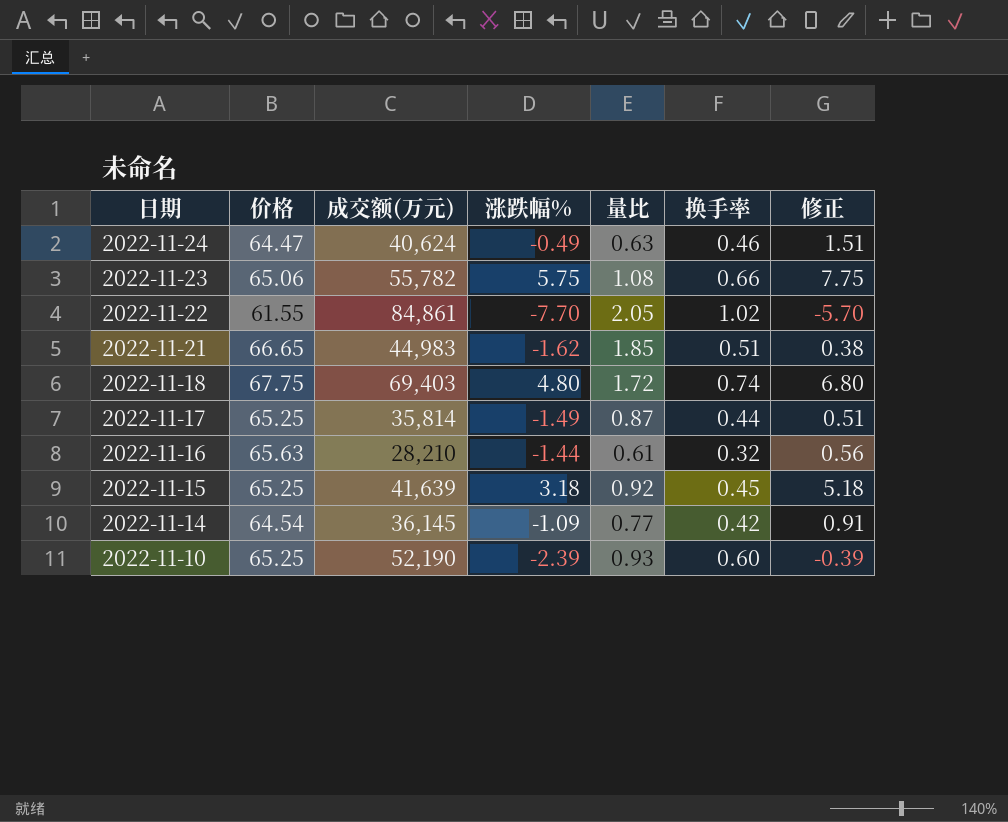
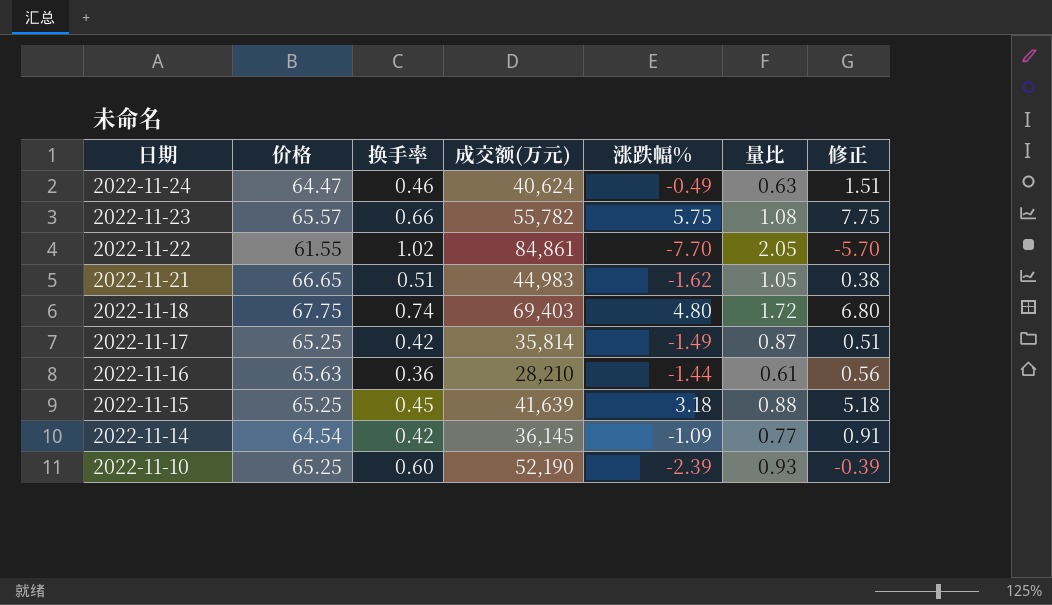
column 换手率 | position: 6 -> 3
2022-11-23 | 价格: 65.06 -> 65.57
2022-11-21 | 量比: 1.85 -> 1.05
2022-11-17 | 换手率: 0.44 -> 0.42
2022-11-16 | 换手率: 0.32 -> 0.36
2022-11-15 | 量比: 0.92 -> 0.88

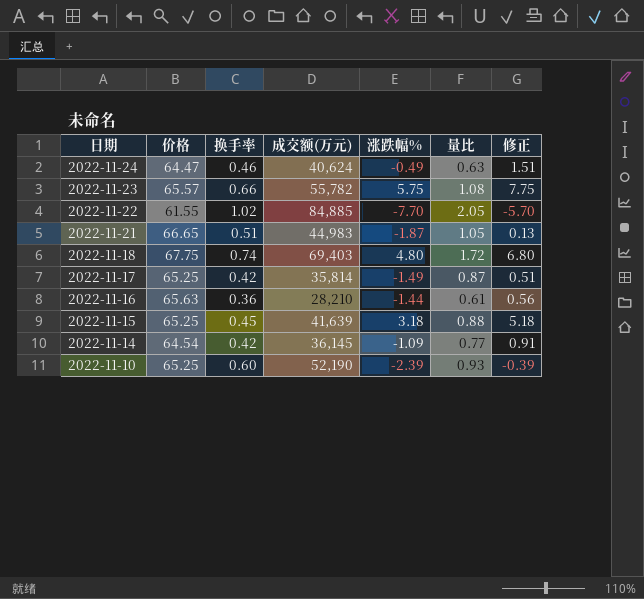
2022-11-22 | 成交额(万元): 84,861 -> 84,885
2022-11-21 | 涨跌幅%: -1.62 -> -1.87
2022-11-21 | 修正: 0.38 -> 0.13

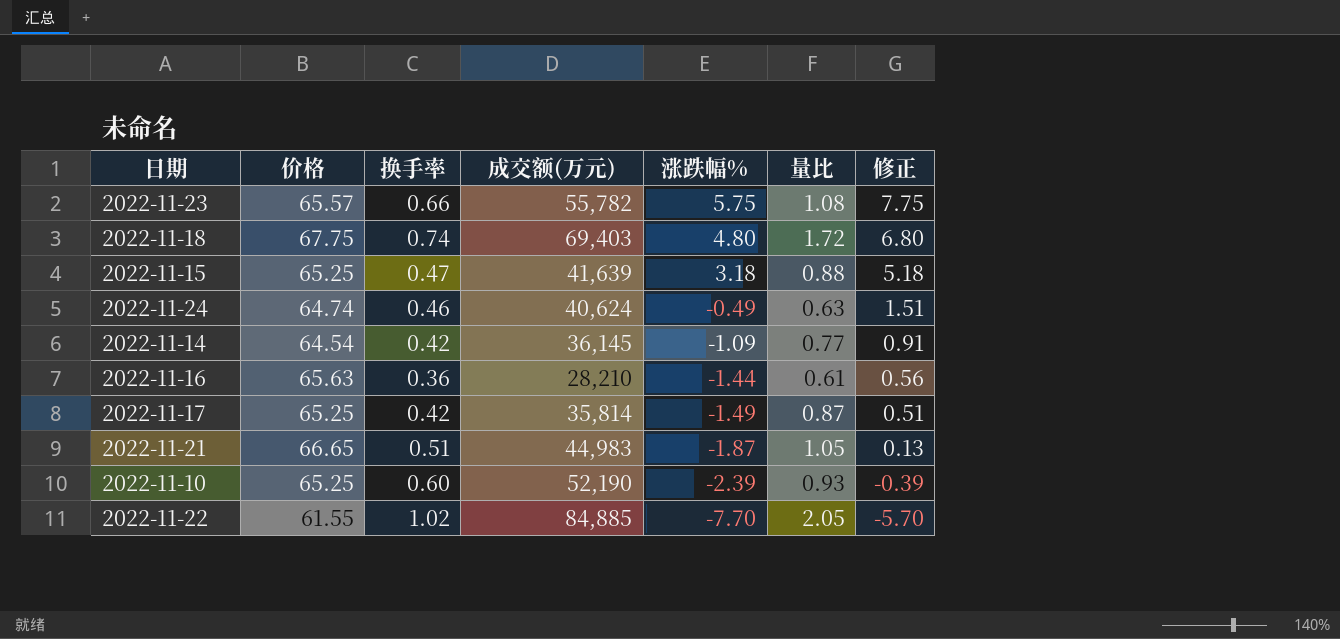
row order: 日期 descending -> 涨跌幅% descending
2022-11-15 | 换手率: 0.45 -> 0.47
2022-11-24 | 价格: 64.47 -> 64.74

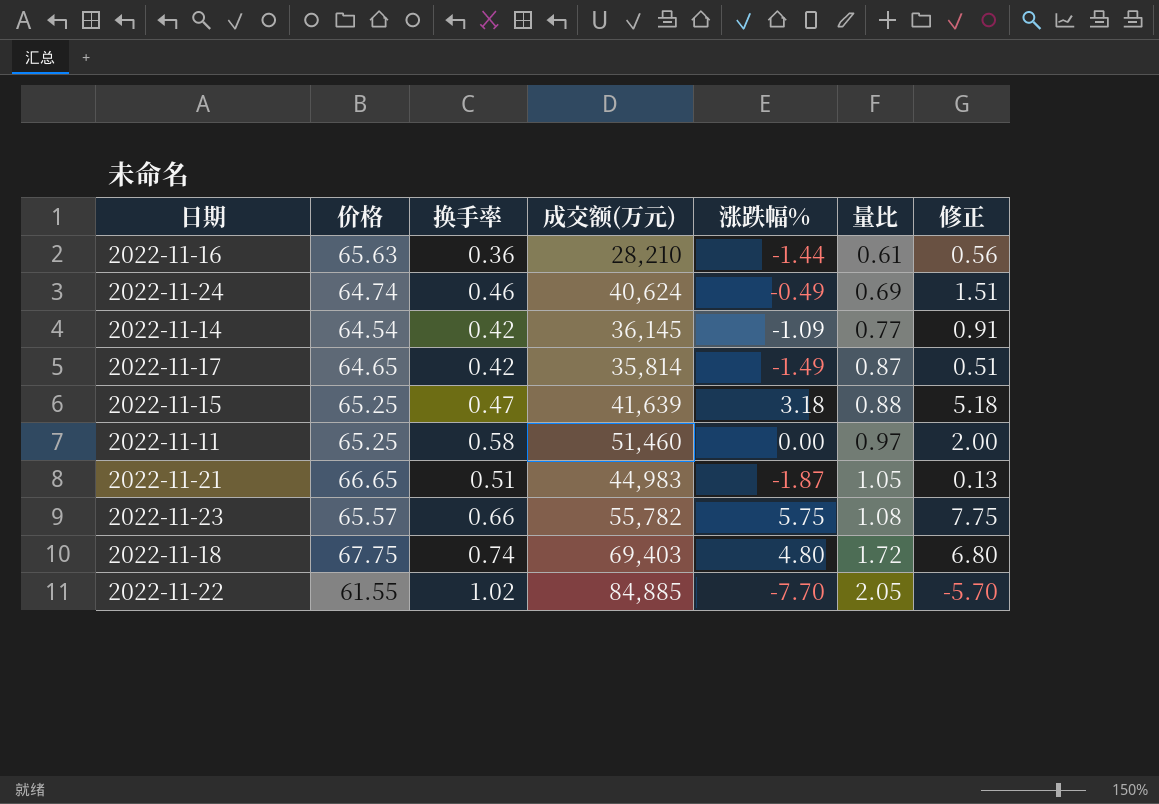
row order: 涨跌幅% descending -> 量比 ascending
row 2022-11-10: 65.25 | 0.60 | 52,190 | -2.39 | 0.93 | -0.39 -> none
2022-11-24 | 量比: 0.63 -> 0.69
2022-11-17 | 价格: 65.25 -> 64.65
row 2022-11-11: none -> 65.25 | 0.58 | 51,460 | 0.00 | 0.97 | 2.00

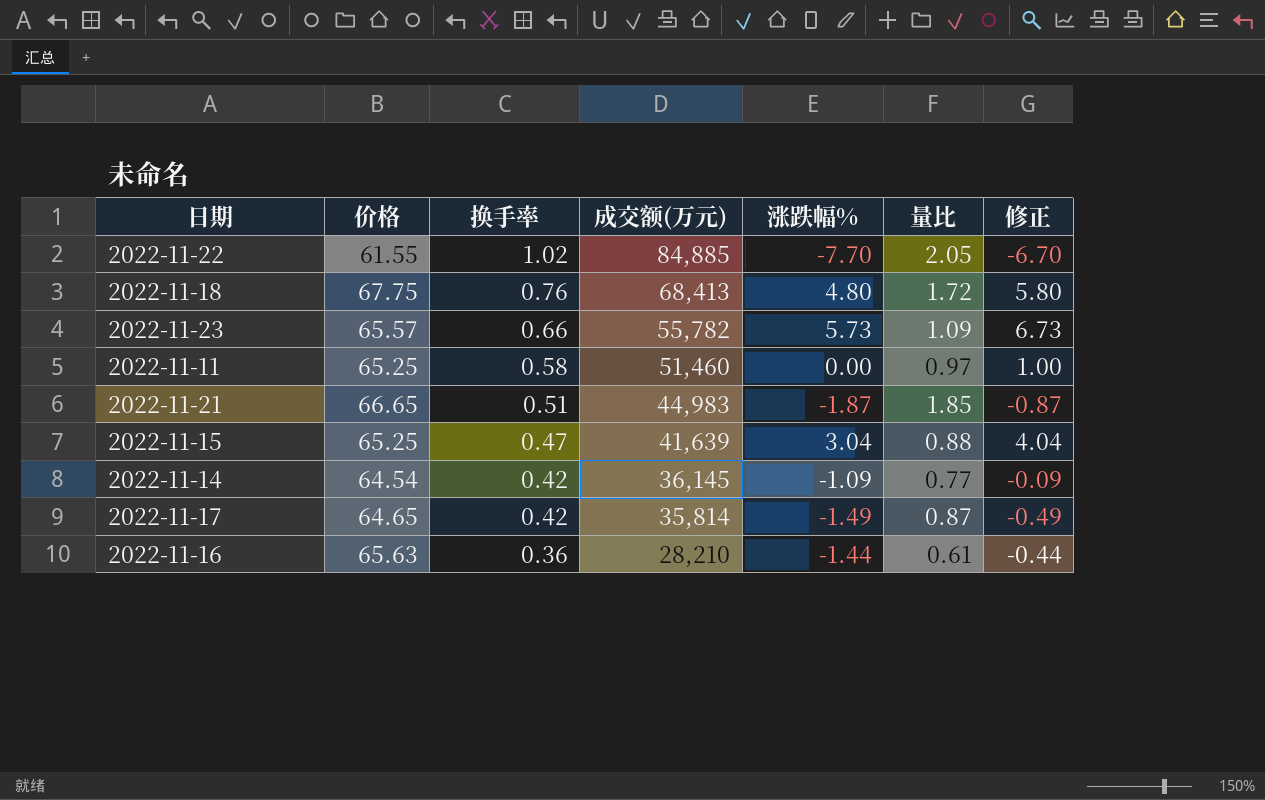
row order: 量比 ascending -> 换手率 descending
column 修正 | formula: [涨跌幅%] + 2 -> [涨跌幅%] + 1
row 2022-11-24: 64.74 | 0.46 | 40,624 | -0.49 | 0.69 | 1.51 -> none
2022-11-18 | 换手率: 0.74 -> 0.76
2022-11-18 | 成交额(万元): 69,403 -> 68,413
2022-11-23 | 涨跌幅%: 5.75 -> 5.73
2022-11-23 | 量比: 1.08 -> 1.09
2022-11-21 | 量比: 1.05 -> 1.85
2022-11-15 | 涨跌幅%: 3.18 -> 3.04

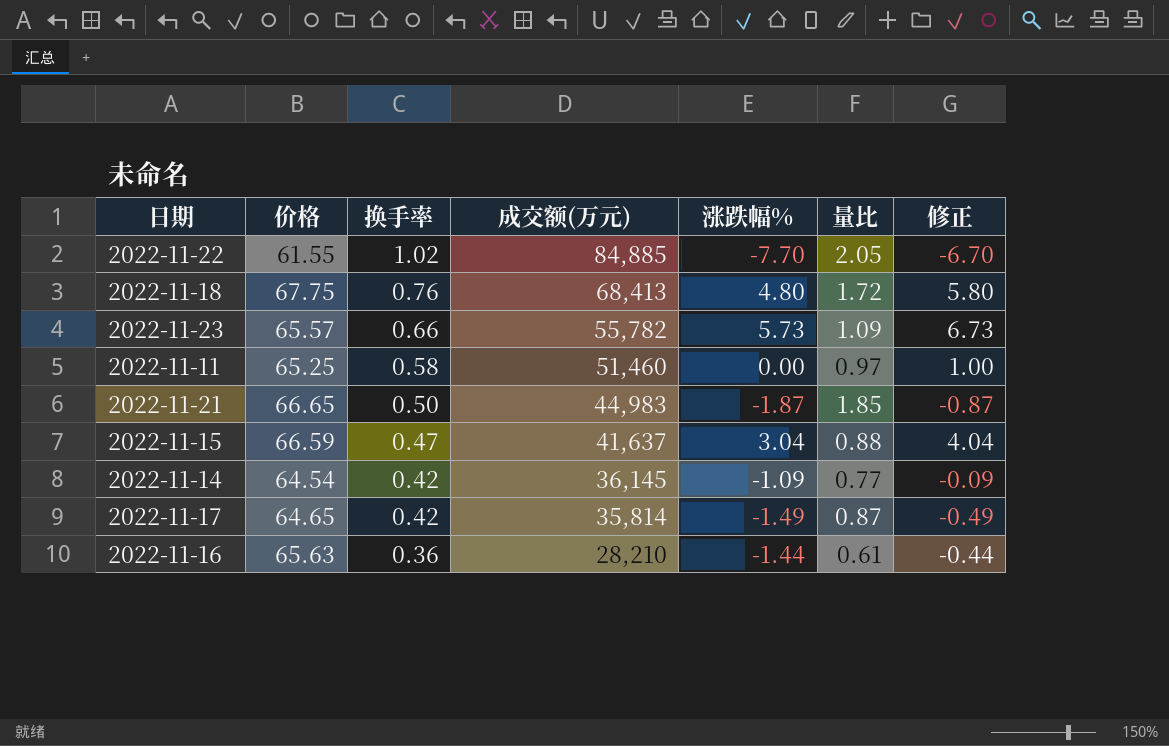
2022-11-21 | 换手率: 0.51 -> 0.50
2022-11-15 | 价格: 65.25 -> 66.59
2022-11-15 | 成交额(万元): 41,639 -> 41,637

